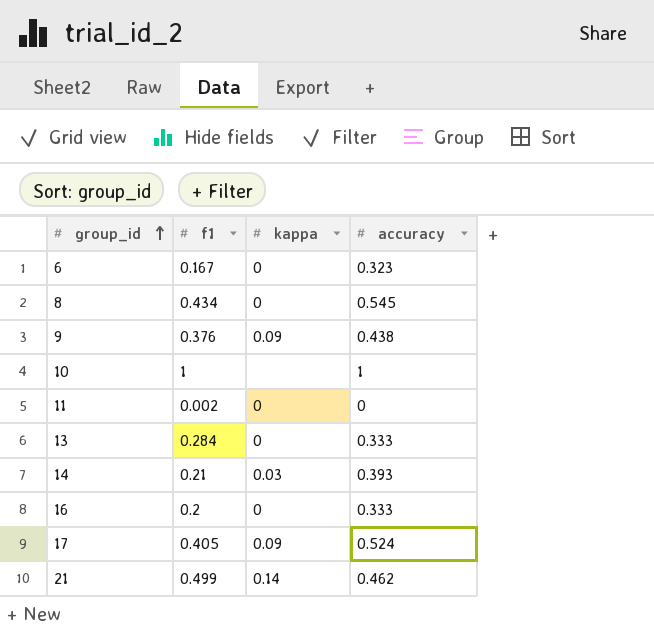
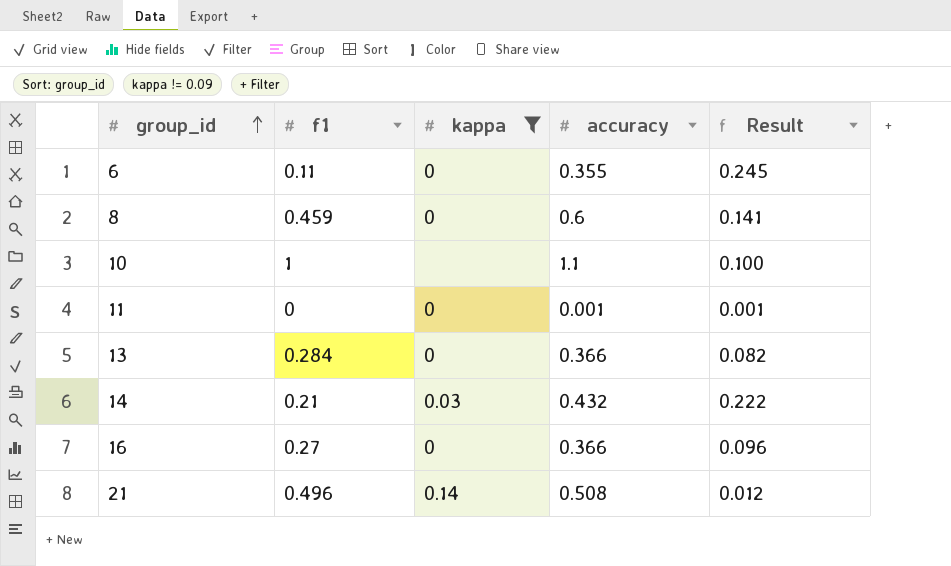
filter: none -> kappa != 0.09
column Result | formula: none -> [accuracy] - [f1]
6 | f1: 0.167 -> 0.11
6 | accuracy: 0.323 -> 0.355
8 | f1: 0.434 -> 0.459
8 | accuracy: 0.545 -> 0.6
10 | accuracy: 1 -> 1.1
11 | f1: 0.002 -> 0
11 | accuracy: 0 -> 0.001
13 | accuracy: 0.333 -> 0.366
14 | accuracy: 0.393 -> 0.432
16 | f1: 0.2 -> 0.27
16 | accuracy: 0.333 -> 0.366
21 | f1: 0.499 -> 0.496
21 | accuracy: 0.462 -> 0.508

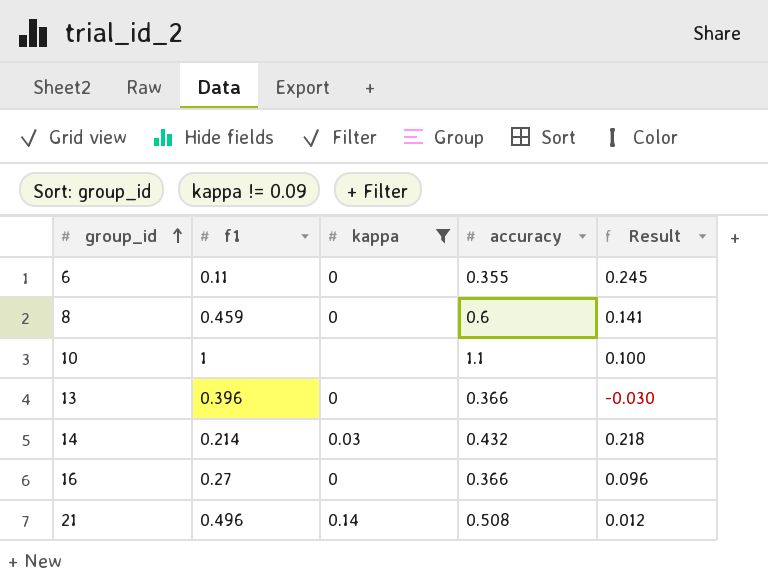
row 11: 0 | 0 | 0.001 | 0.001 -> none
13 | f1: 0.284 -> 0.396
13 | Result: 0.082 -> -0.030
14 | f1: 0.21 -> 0.214
14 | Result: 0.222 -> 0.218

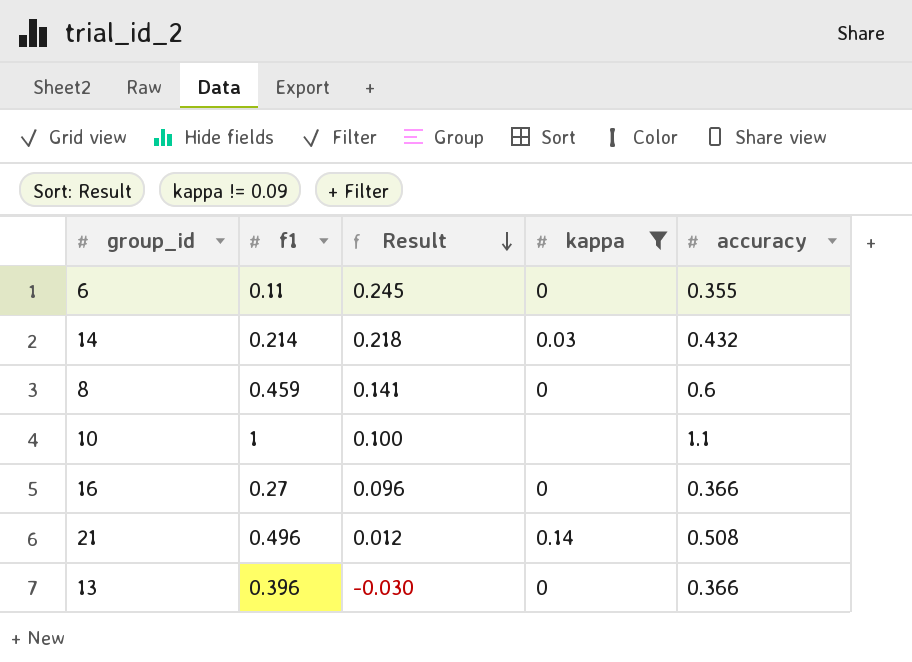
row order: group_id ascending -> Result descending
column Result | position: 5 -> 3

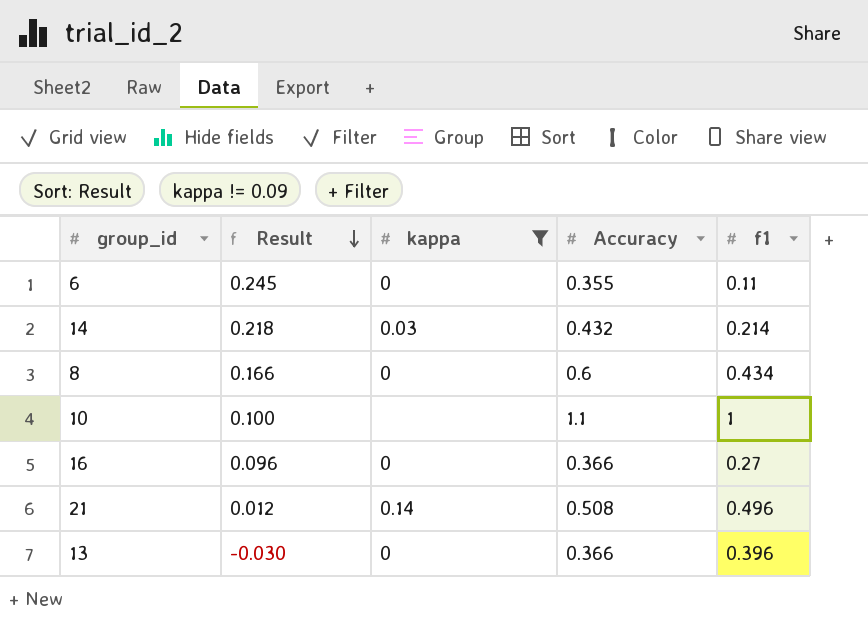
column name: accuracy -> Accuracy
column f1 | position: 2 -> 5
8 | Result: 0.141 -> 0.166
8 | f1: 0.459 -> 0.434

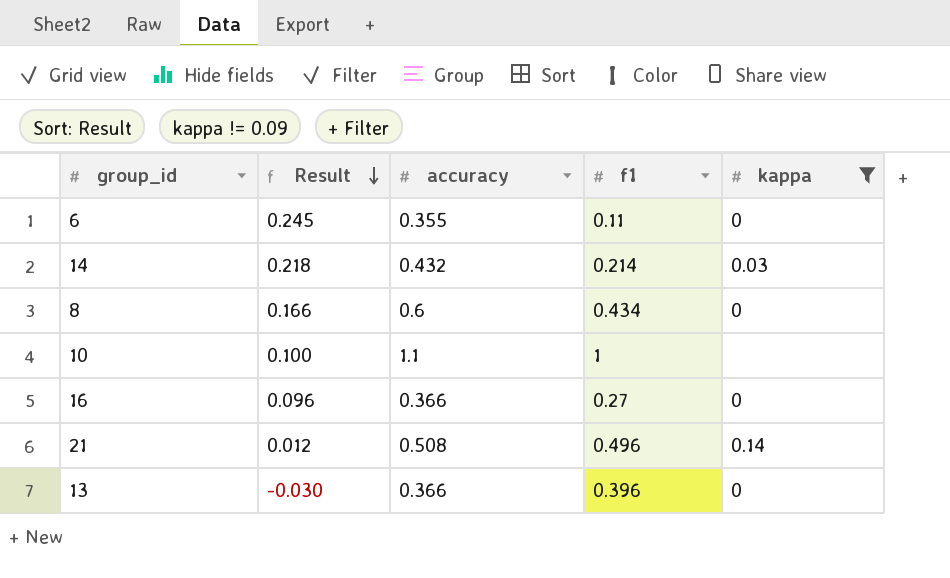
column name: Accuracy -> accuracy
column kappa | position: 3 -> 5

